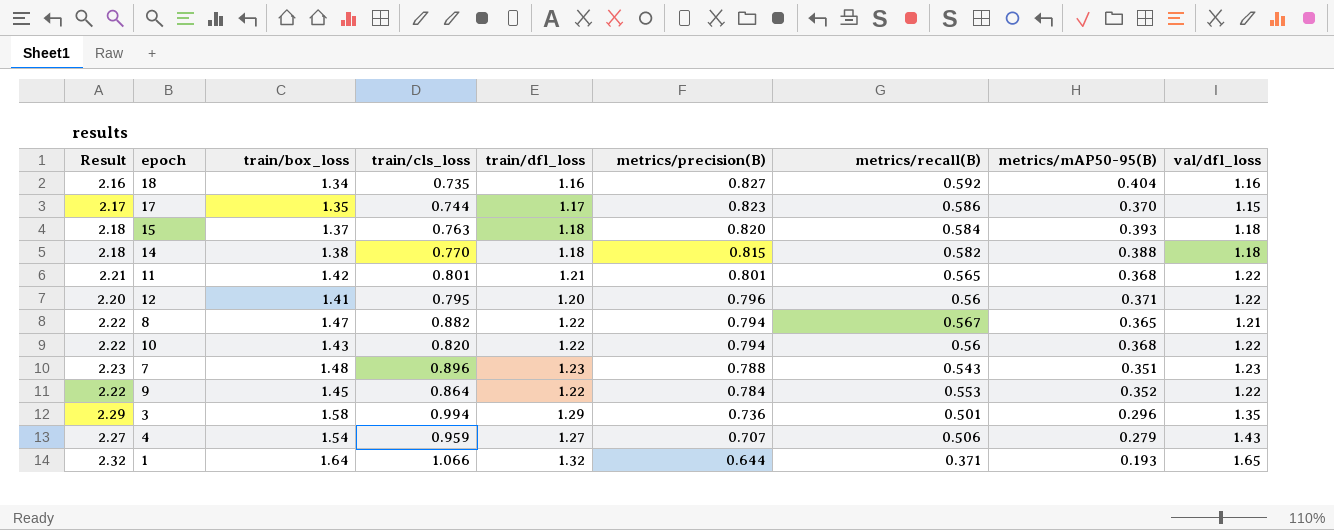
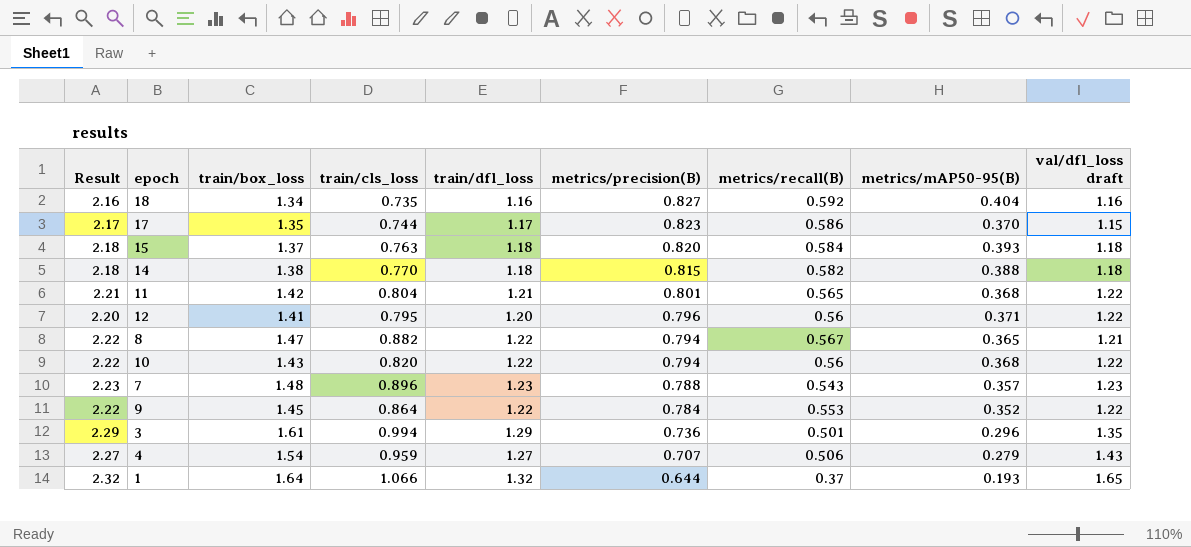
column name: val/dfl_loss -> val/dfl_loss draft
11 | train/cls_loss: 0.801 -> 0.804
7 | metrics/mAP50-95(B): 0.351 -> 0.357
3 | train/box_loss: 1.58 -> 1.61
1 | metrics/recall(B): 0.371 -> 0.37

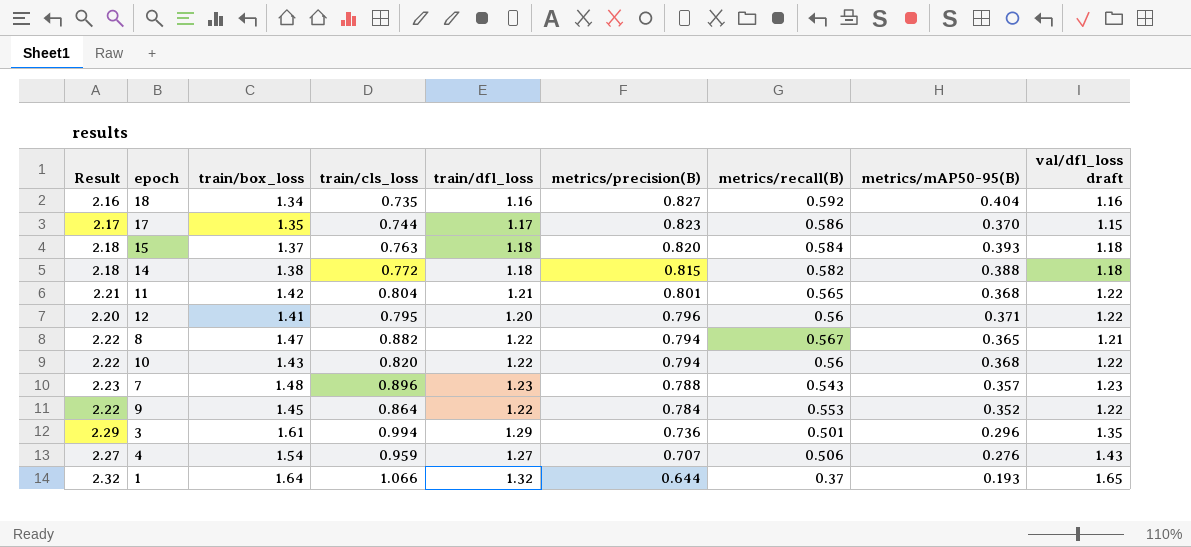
14 | train/cls_loss: 0.770 -> 0.772
4 | metrics/mAP50-95(B): 0.279 -> 0.276

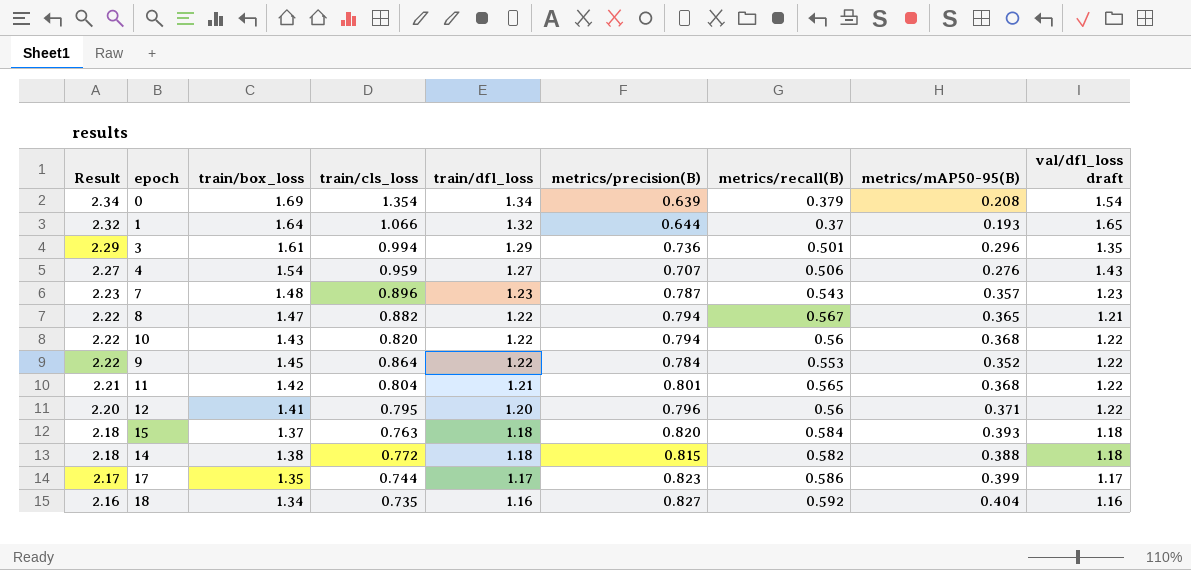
row order: metrics/precision(B) descending -> Result descending
row 0: none -> 2.34 | 1.69 | 1.354 | 1.34 | 0.639 | 0.379 | 0.208 | 1.54
7 | metrics/precision(B): 0.788 -> 0.787
17 | metrics/mAP50-95(B): 0.370 -> 0.399
17 | val/dfl_loss draft: 1.15 -> 1.17

